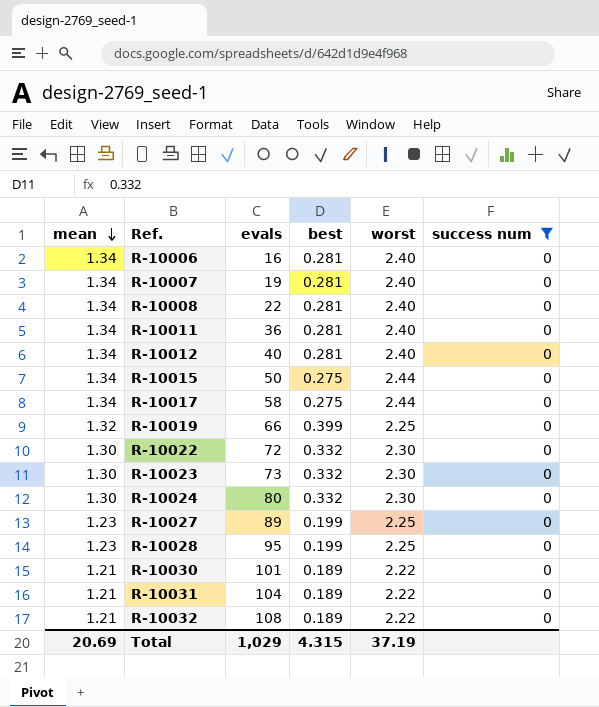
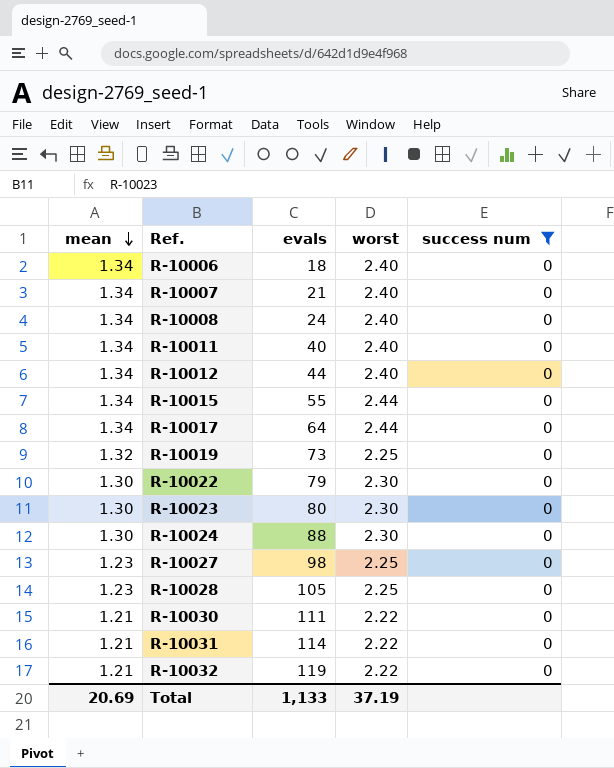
column best | position: 4 -> none
R-10006 | evals: 16 -> 18
R-10007 | evals: 19 -> 21
R-10008 | evals: 22 -> 24
R-10011 | evals: 36 -> 40
R-10012 | evals: 40 -> 44
R-10015 | evals: 50 -> 55
R-10017 | evals: 58 -> 64
R-10019 | evals: 66 -> 73
R-10022 | evals: 72 -> 79
R-10023 | evals: 73 -> 80
R-10024 | evals: 80 -> 88
R-10027 | evals: 89 -> 98
R-10028 | evals: 95 -> 105
R-10030 | evals: 101 -> 111
R-10031 | evals: 104 -> 114
R-10032 | evals: 108 -> 119
Total | evals: 1,029 -> 1,133

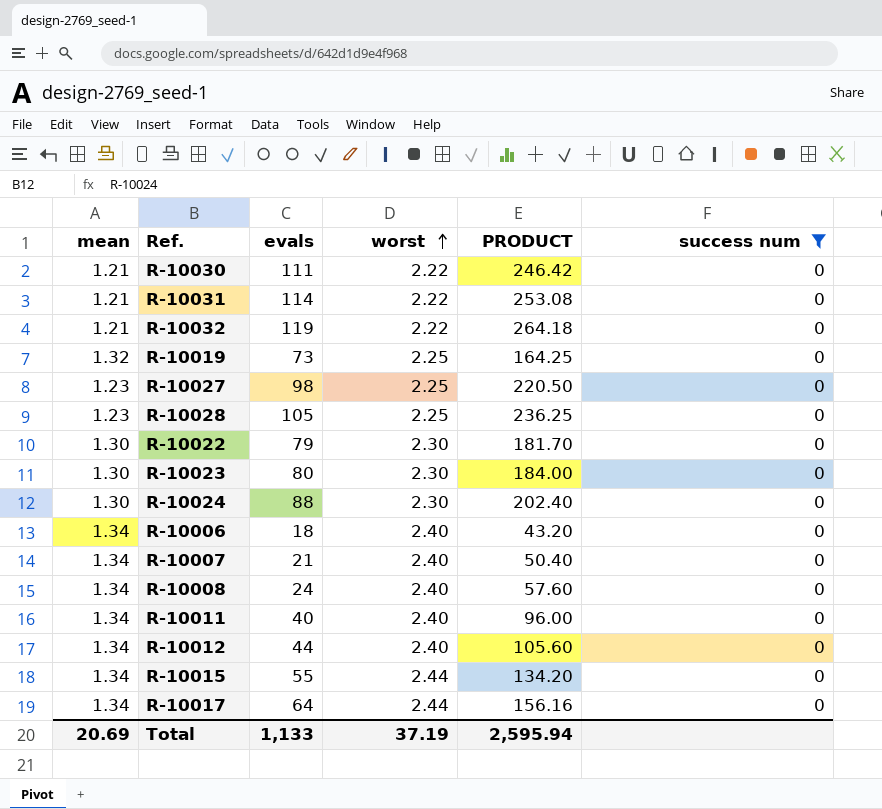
row order: mean descending -> worst ascending
column PRODUCT | formula: none -> [evals] * [worst]

